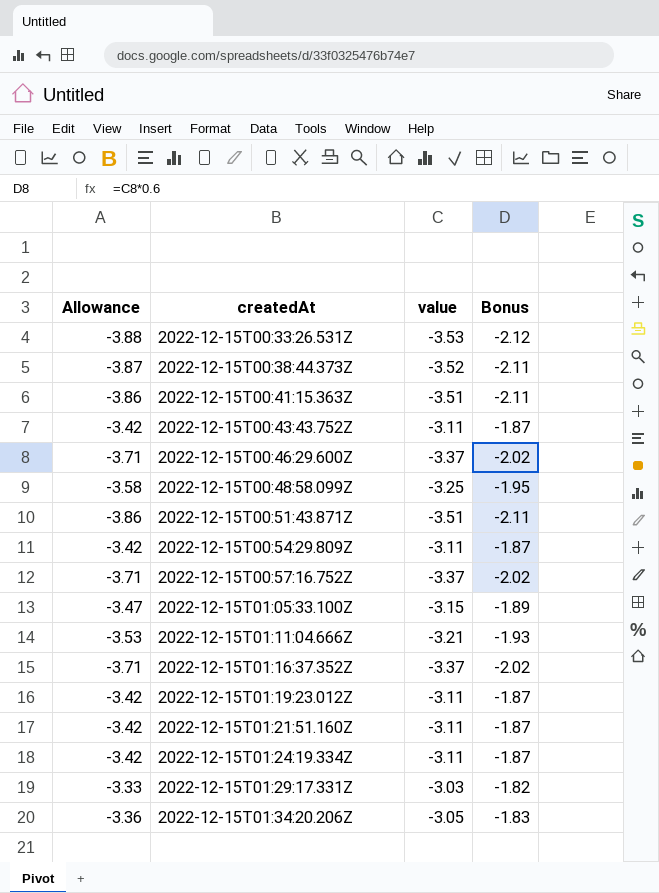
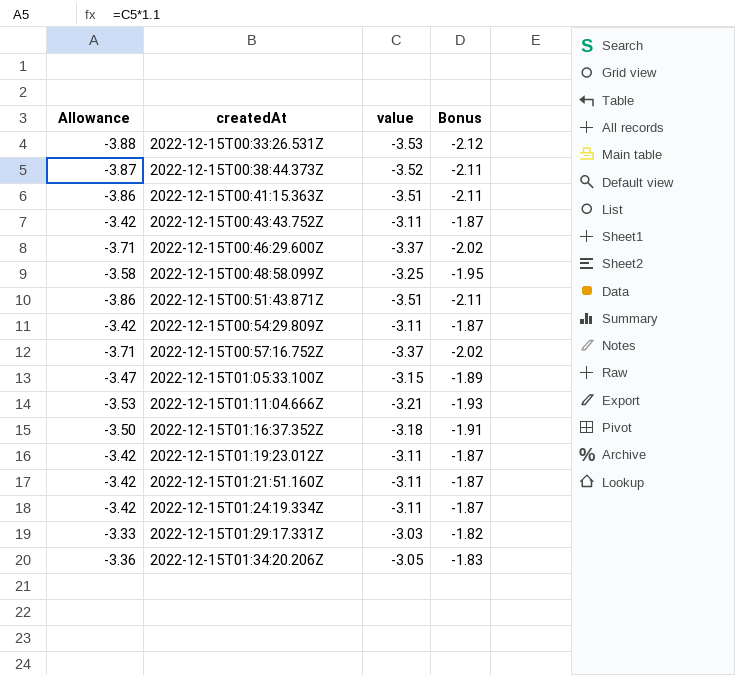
2022-12-15T01:16:37.352Z | Allowance: -3.71 -> -3.50
2022-12-15T01:16:37.352Z | value: -3.37 -> -3.18
2022-12-15T01:16:37.352Z | Bonus: -2.02 -> -1.91

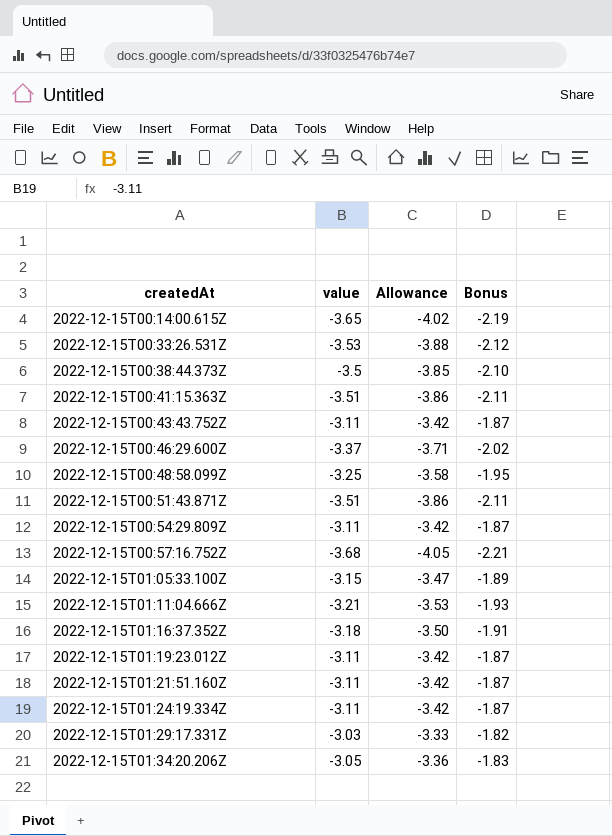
column Allowance | position: 1 -> 3
row 2022-12-15T00:14:00.615Z: none -> -3.65 | -4.02 | -2.19
2022-12-15T00:38:44.373Z | value: -3.52 -> -3.5
2022-12-15T00:38:44.373Z | Allowance: -3.87 -> -3.85
2022-12-15T00:38:44.373Z | Bonus: -2.11 -> -2.10
2022-12-15T00:57:16.752Z | value: -3.37 -> -3.68
2022-12-15T00:57:16.752Z | Allowance: -3.71 -> -4.05
2022-12-15T00:57:16.752Z | Bonus: -2.02 -> -2.21

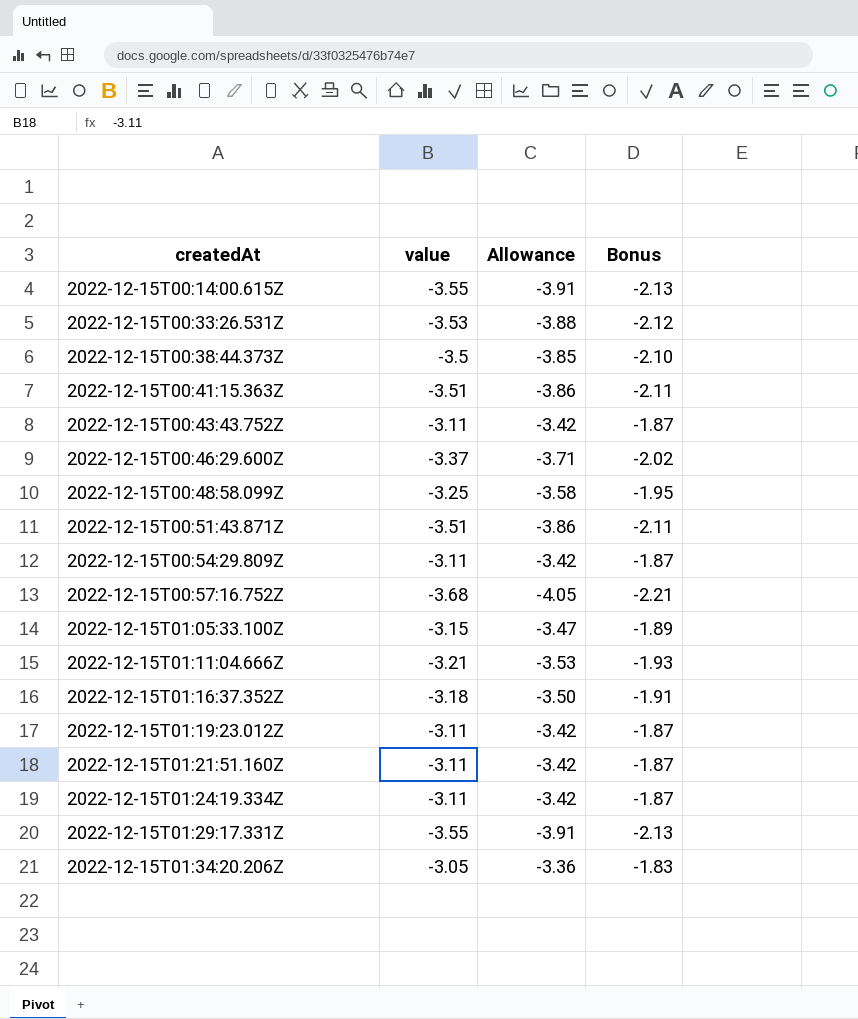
2022-12-15T00:14:00.615Z | value: -3.65 -> -3.55
2022-12-15T00:14:00.615Z | Allowance: -4.02 -> -3.91
2022-12-15T00:14:00.615Z | Bonus: -2.19 -> -2.13
2022-12-15T01:29:17.331Z | value: -3.03 -> -3.55
2022-12-15T01:29:17.331Z | Allowance: -3.33 -> -3.91
2022-12-15T01:29:17.331Z | Bonus: -1.82 -> -2.13

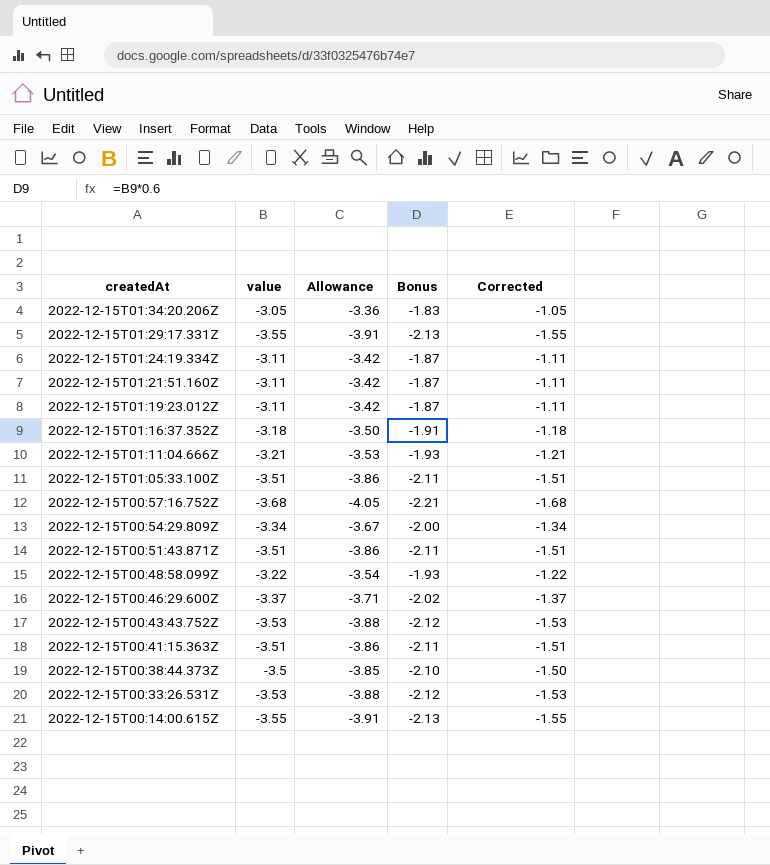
row order: createdAt ascending -> createdAt descending
column Corrected | formula: none -> [value] + 2
2022-12-15T01:05:33.100Z | value: -3.15 -> -3.51
2022-12-15T01:05:33.100Z | Allowance: -3.47 -> -3.86
2022-12-15T01:05:33.100Z | Bonus: -1.89 -> -2.11
2022-12-15T00:54:29.809Z | value: -3.11 -> -3.34
2022-12-15T00:54:29.809Z | Allowance: -3.42 -> -3.67
2022-12-15T00:54:29.809Z | Bonus: -1.87 -> -2.00
2022-12-15T00:48:58.099Z | value: -3.25 -> -3.22
2022-12-15T00:48:58.099Z | Allowance: -3.58 -> -3.54
2022-12-15T00:48:58.099Z | Bonus: -1.95 -> -1.93
2022-12-15T00:43:43.752Z | value: -3.11 -> -3.53
2022-12-15T00:43:43.752Z | Allowance: -3.42 -> -3.88
2022-12-15T00:43:43.752Z | Bonus: -1.87 -> -2.12

